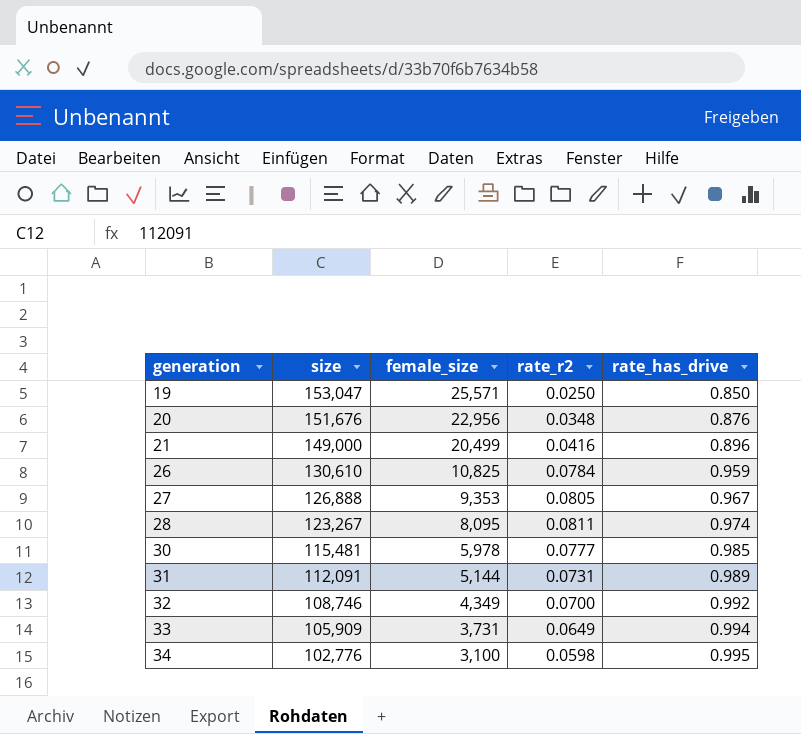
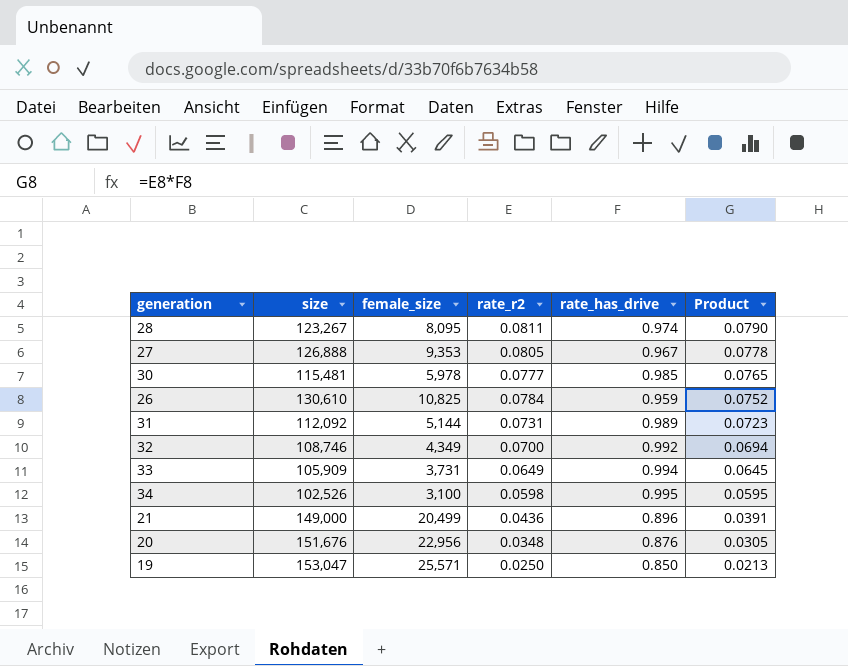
row order: generation ascending -> Product descending
column Product | formula: none -> [rate_r2] * [rate_has_drive]
31 | size: 112,091 -> 112,092
34 | size: 102,776 -> 102,526
21 | rate_r2: 0.0416 -> 0.0436

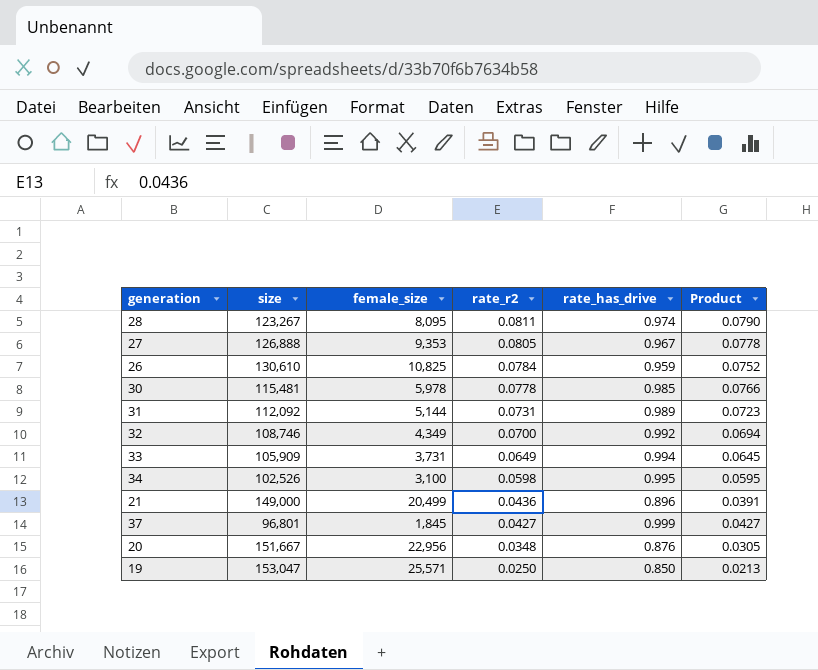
row order: Product descending -> rate_r2 descending
30 | rate_r2: 0.0777 -> 0.0778
30 | Product: 0.0765 -> 0.0766
row 37: none -> 96,801 | 1,845 | 0.0427 | 0.999 | 0.0427
20 | size: 151,676 -> 151,667

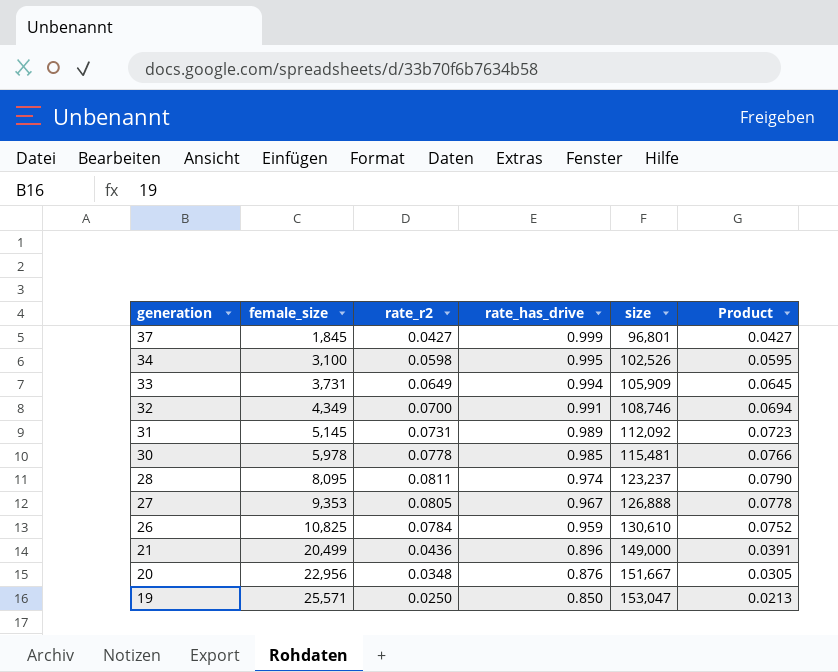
row order: rate_r2 descending -> generation descending
column size | position: 2 -> 5
32 | rate_has_drive: 0.992 -> 0.991
31 | female_size: 5,144 -> 5,145
28 | size: 123,267 -> 123,237

